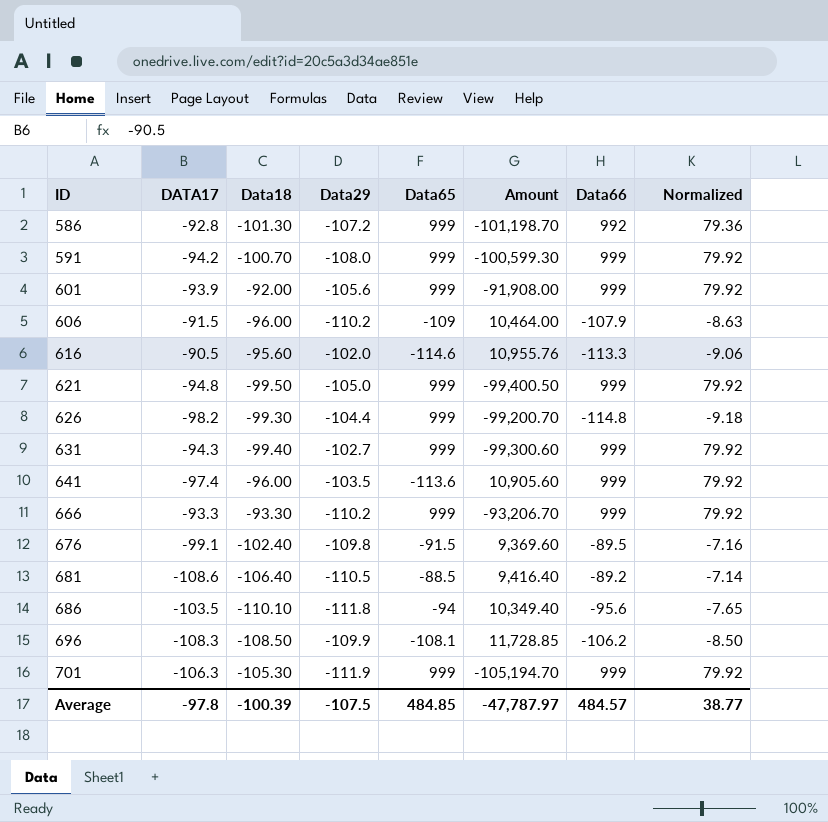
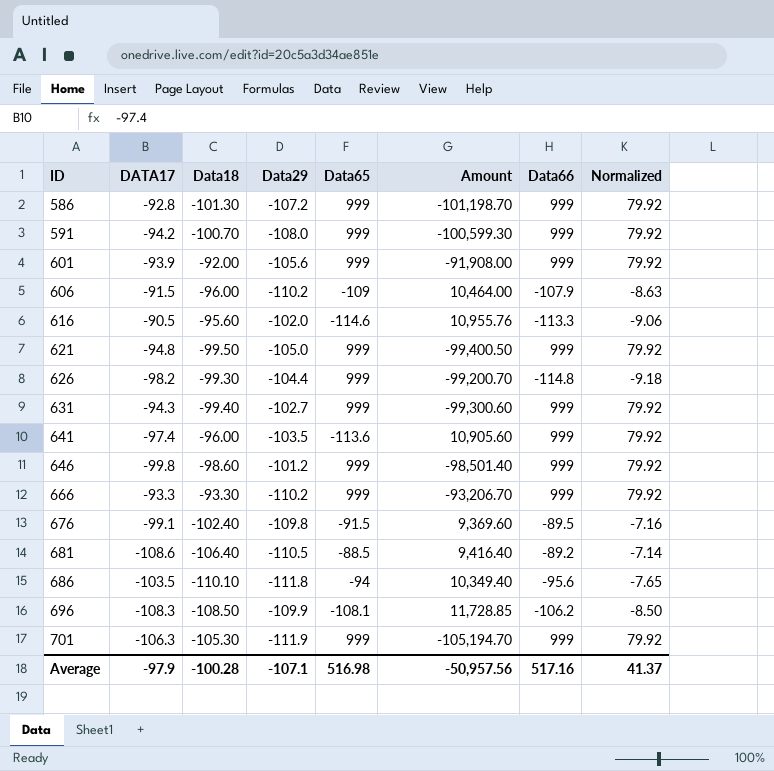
586 | Data66: 992 -> 999
586 | Normalized: 79.36 -> 79.92
row 646: none -> -99.8 | -98.60 | -101.2 | 999 | -98,501.40 | 999 | 79.92
Average | DATA17: -97.8 -> -97.9
Average | Data18: -100.39 -> -100.28
Average | Data29: -107.5 -> -107.1
Average | Data65: 484.85 -> 516.98
Average | Amount: -47,787.97 -> -50,957.56
Average | Data66: 484.57 -> 517.16
Average | Normalized: 38.77 -> 41.37

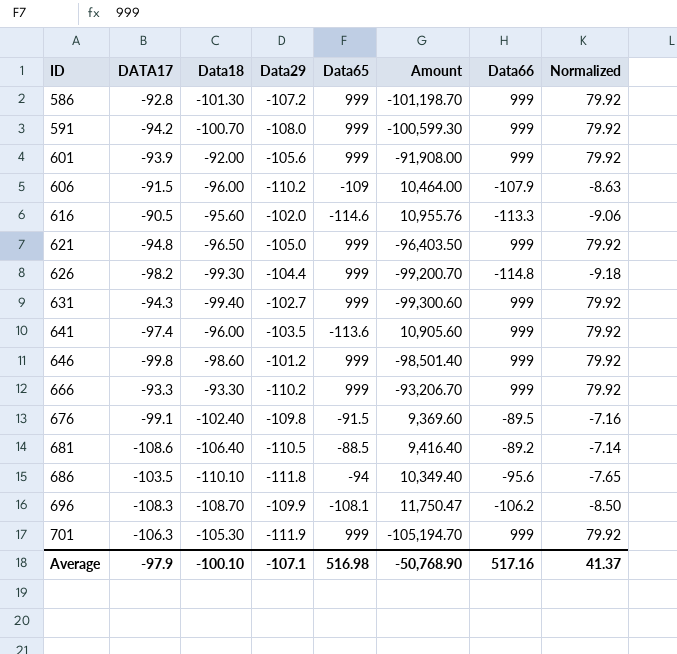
621 | Data18: -99.50 -> -96.50
621 | Amount: -99,400.50 -> -96,403.50
696 | Data18: -108.50 -> -108.70
696 | Amount: 11,728.85 -> 11,750.47
Average | Data18: -100.28 -> -100.10
Average | Amount: -50,957.56 -> -50,768.90

